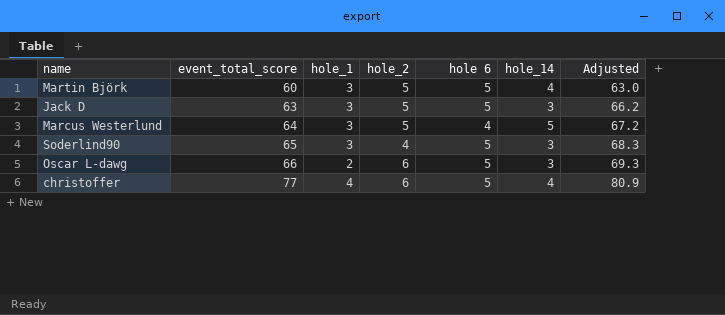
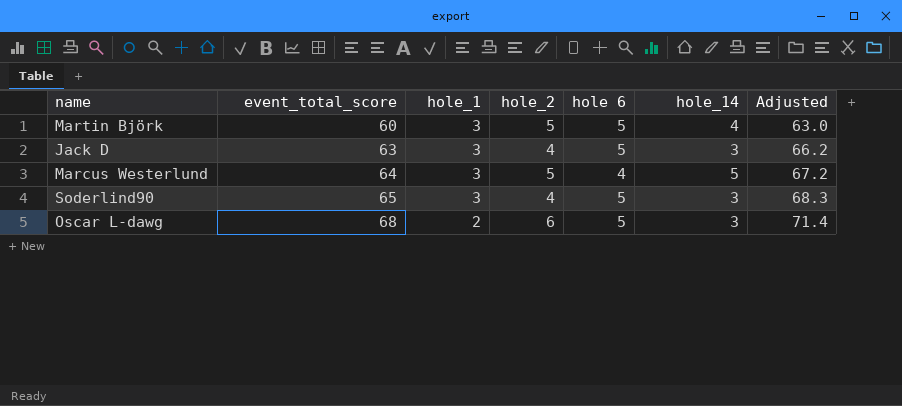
row christoffer: 77 | 4 | 6 | 5 | 4 | 80.9 -> none
Jack D | hole_2: 5 -> 4
Oscar L-dawg | event_total_score: 66 -> 68
Oscar L-dawg | Adjusted: 69.3 -> 71.4

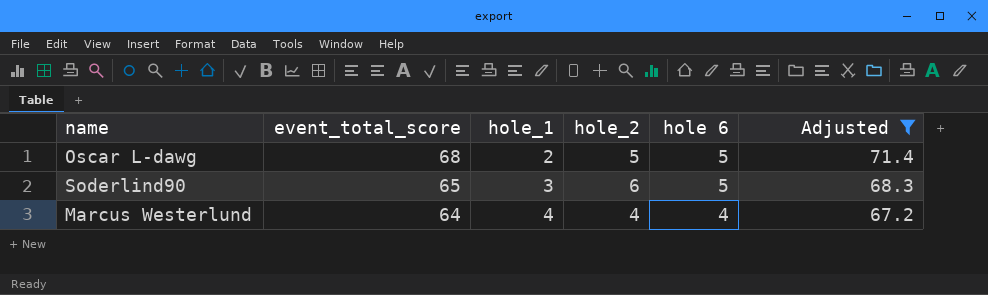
filter: none -> Adjusted >= 67.2
row order: event_total_score ascending -> event_total_score descending
column hole_14 | position: 6 -> none
Oscar L-dawg | hole_2: 6 -> 5
Soderlind90 | hole_2: 4 -> 6
Marcus Westerlund | hole_1: 3 -> 4
Marcus Westerlund | hole_2: 5 -> 4

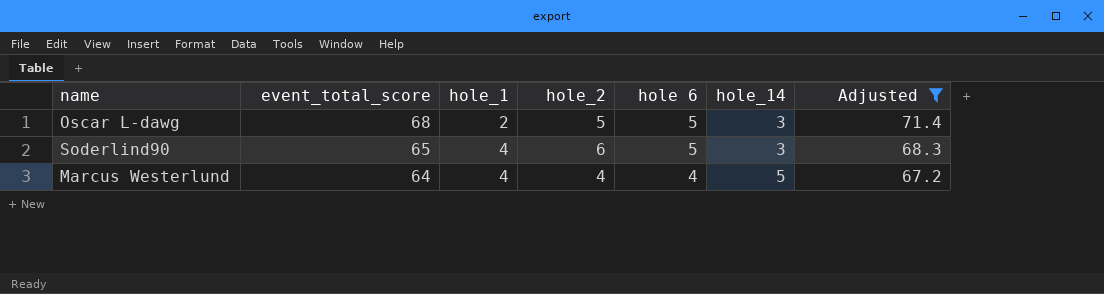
column hole_14 | position: none -> 6
Soderlind90 | hole_1: 3 -> 4

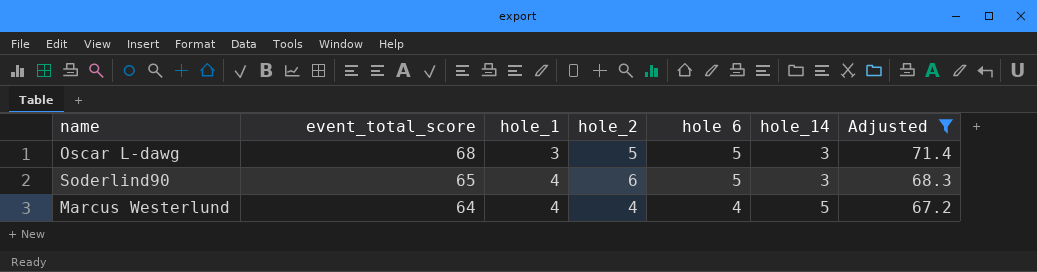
Oscar L-dawg | hole_1: 2 -> 3

